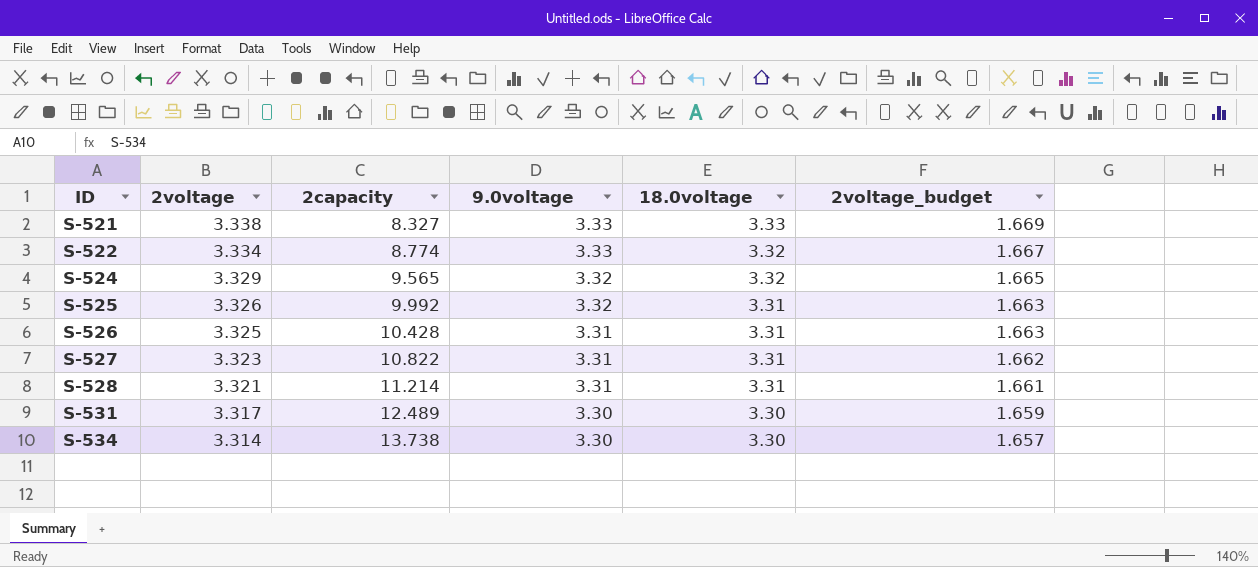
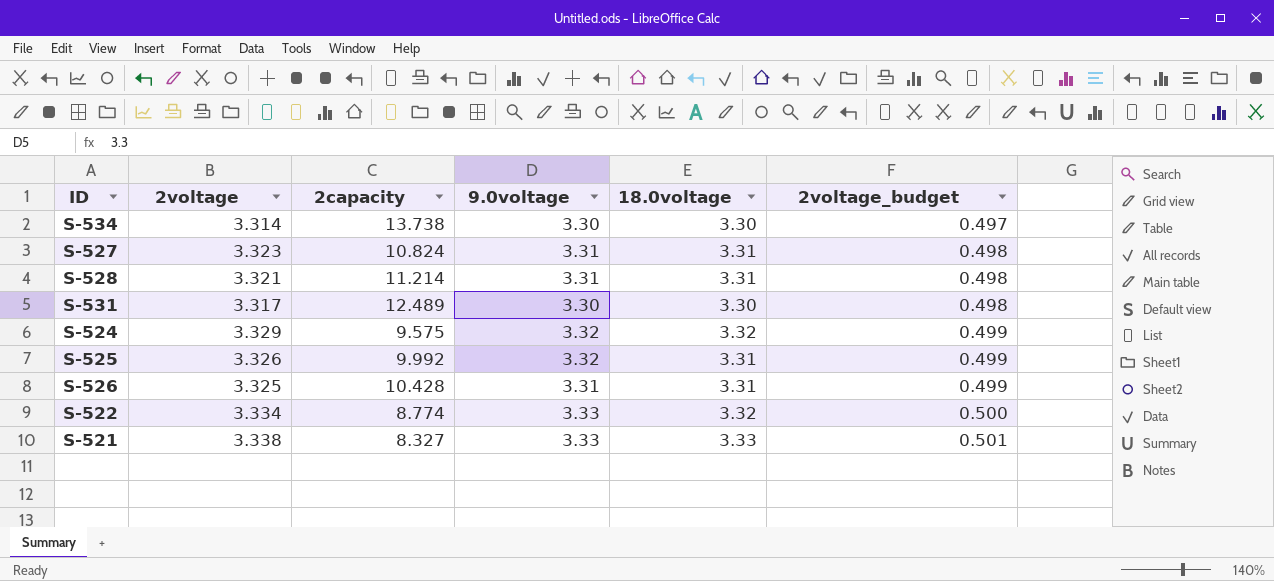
row order: ID ascending -> 2voltage_budget ascending
column 2voltage_budget | formula: [2voltage] * 0.5 -> [2voltage] * 0.15
S-527 | 2capacity: 10.822 -> 10.824
S-524 | 2capacity: 9.565 -> 9.575

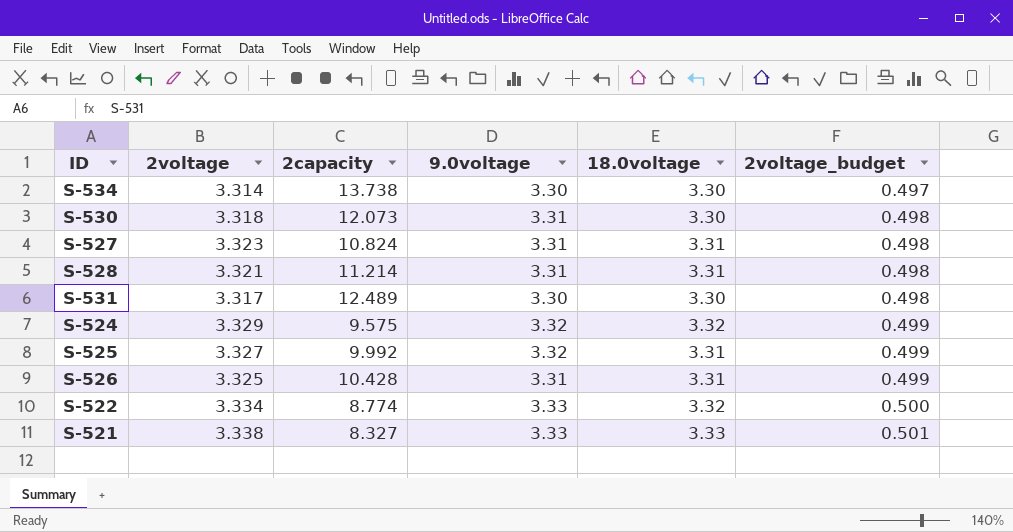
row S-530: none -> 3.318 | 12.073 | 3.31 | 3.30 | 0.498
S-525 | 2voltage: 3.326 -> 3.327

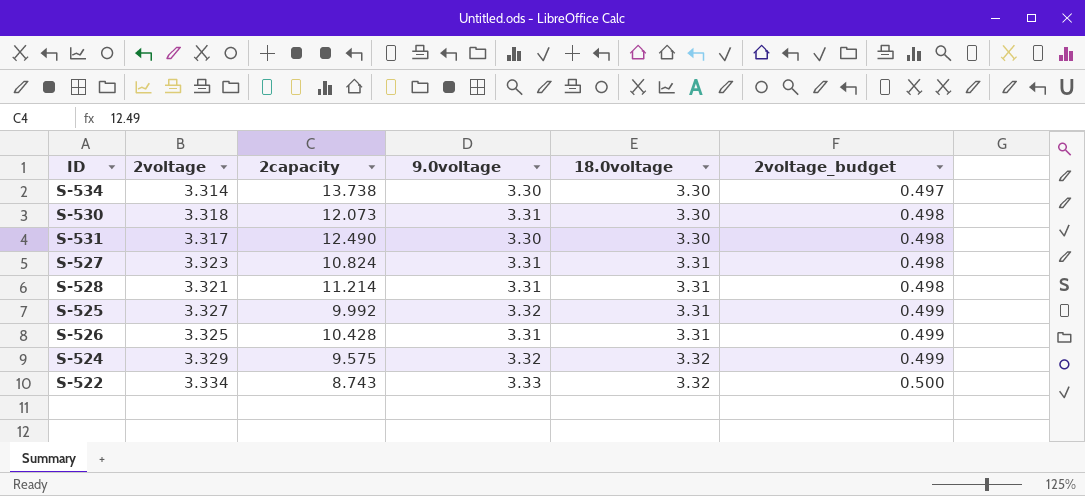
row order: 2voltage_budget ascending -> 18.0voltage ascending
row S-521: 3.338 | 8.327 | 3.33 | 3.33 | 0.501 -> none
S-531 | 2capacity: 12.489 -> 12.490
S-522 | 2capacity: 8.774 -> 8.743

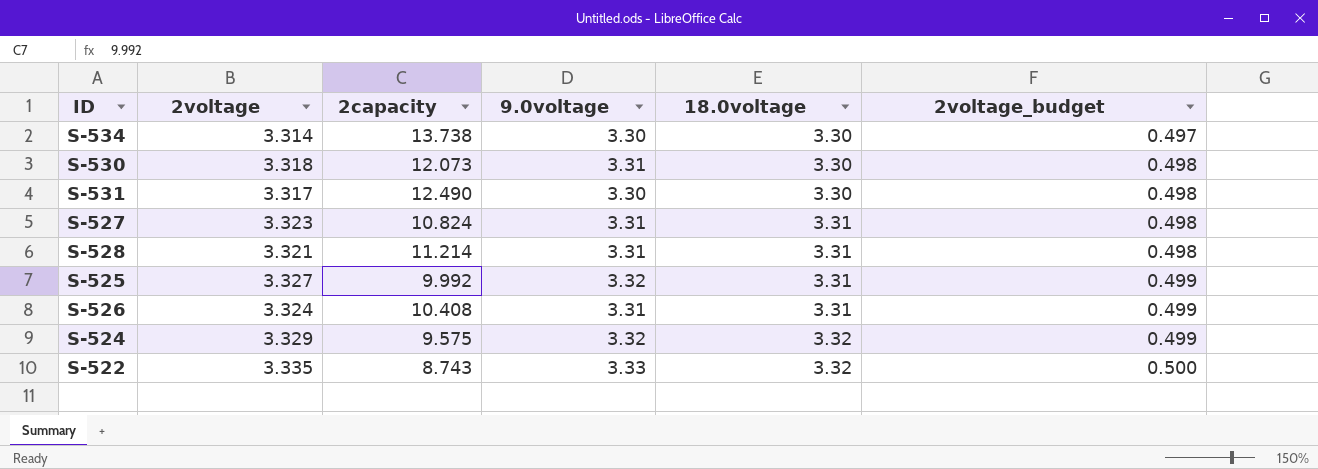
S-526 | 2voltage: 3.325 -> 3.324
S-526 | 2capacity: 10.428 -> 10.408
S-522 | 2voltage: 3.334 -> 3.335

